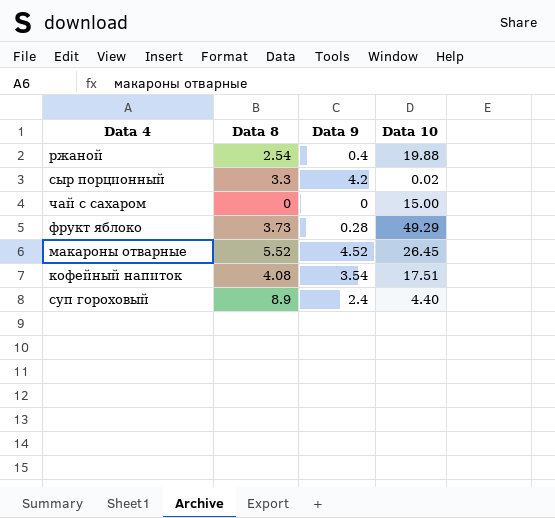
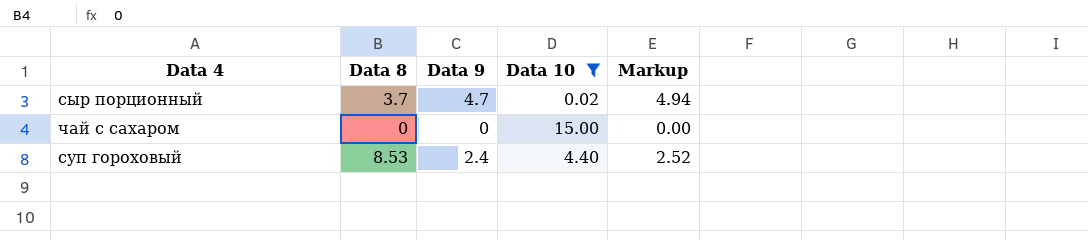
filter: none -> Data 10 <= 15.00
column Markup | formula: none -> [Data 9] * 1.05
сыр порционный | Data 8: 3.3 -> 3.7
сыр порционный | Data 9: 4.2 -> 4.7
суп гороховый | Data 8: 8.9 -> 8.53

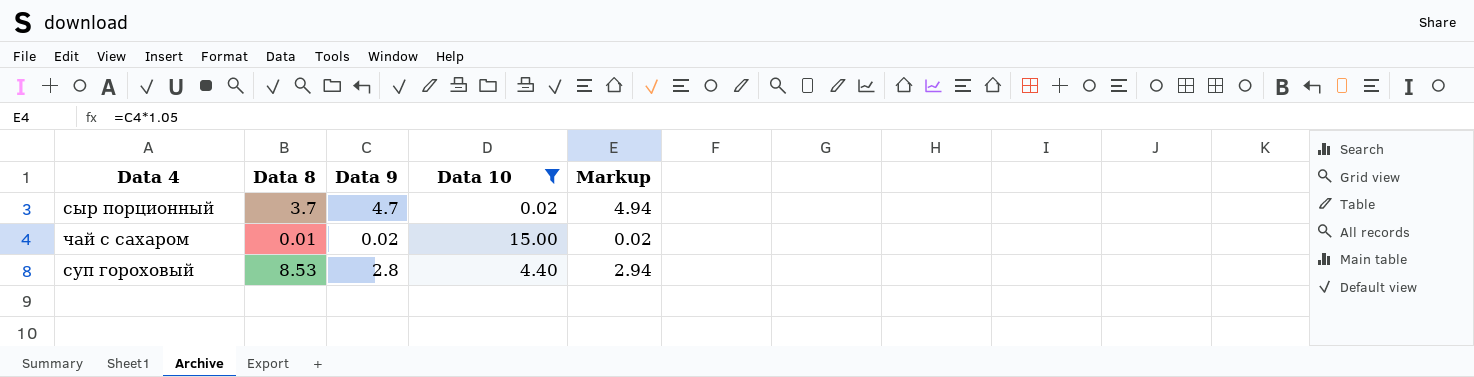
чай с сахаром | Data 8: 0 -> 0.01
чай с сахаром | Data 9: 0 -> 0.02
чай с сахаром | Markup: 0.00 -> 0.02
суп гороховый | Data 9: 2.4 -> 2.8
суп гороховый | Markup: 2.52 -> 2.94

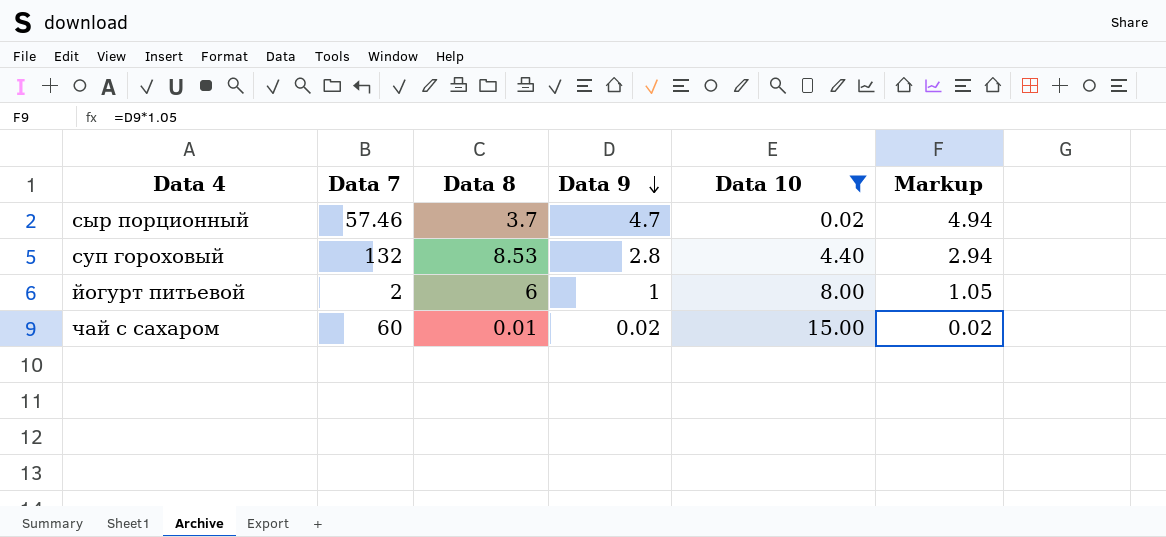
row order: none -> Data 9 descending
column Data 7 | position: none -> 2
row йогурт питьевой: none -> 2 | 6 | 1 | 8.00 | 1.05

